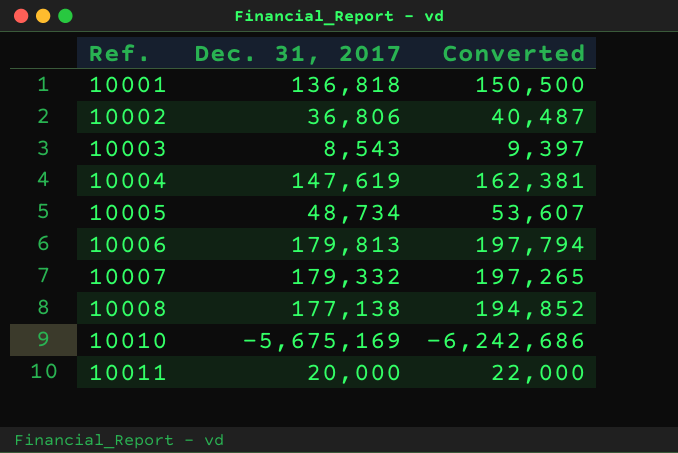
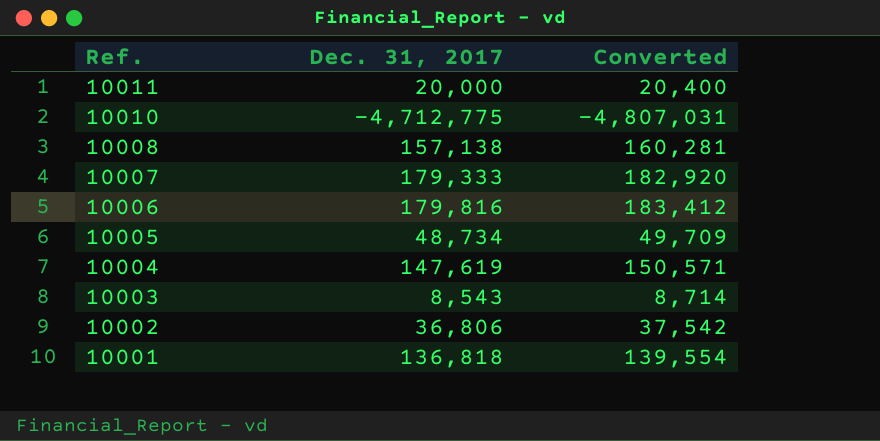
row order: Ref. ascending -> Ref. descending
column Converted | formula: [Dec. 31, 2017] * 1.1 -> [Dec. 31, 2017] * 1.02
10010 | Dec. 31, 2017: -5,675,169 -> -4,712,775
10008 | Dec. 31, 2017: 177,138 -> 157,138
10007 | Dec. 31, 2017: 179,332 -> 179,333
10006 | Dec. 31, 2017: 179,813 -> 179,816

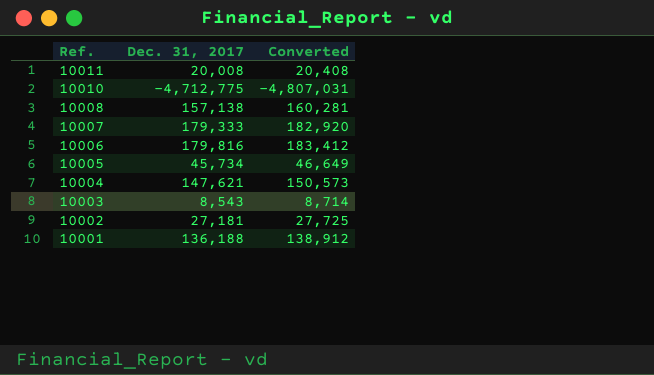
10011 | Dec. 31, 2017: 20,000 -> 20,008
10011 | Converted: 20,400 -> 20,408
10005 | Dec. 31, 2017: 48,734 -> 45,734
10005 | Converted: 49,709 -> 46,649
10004 | Dec. 31, 2017: 147,619 -> 147,621
10004 | Converted: 150,571 -> 150,573
10002 | Dec. 31, 2017: 36,806 -> 27,181
10002 | Converted: 37,542 -> 27,725
10001 | Dec. 31, 2017: 136,818 -> 136,188
10001 | Converted: 139,554 -> 138,912

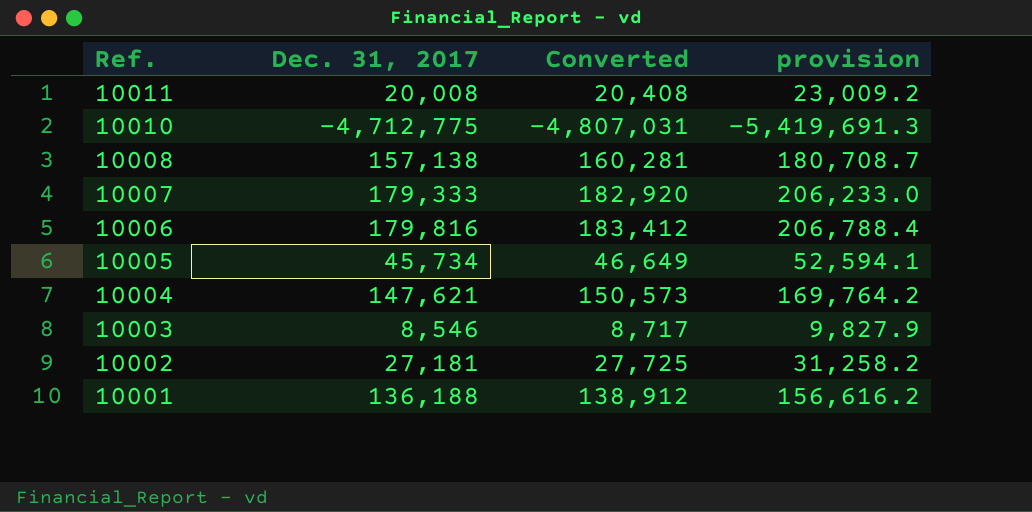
column provision | formula: none -> [Dec. 31, 2017] * 1.15
10003 | Dec. 31, 2017: 8,543 -> 8,546
10003 | Converted: 8,714 -> 8,717

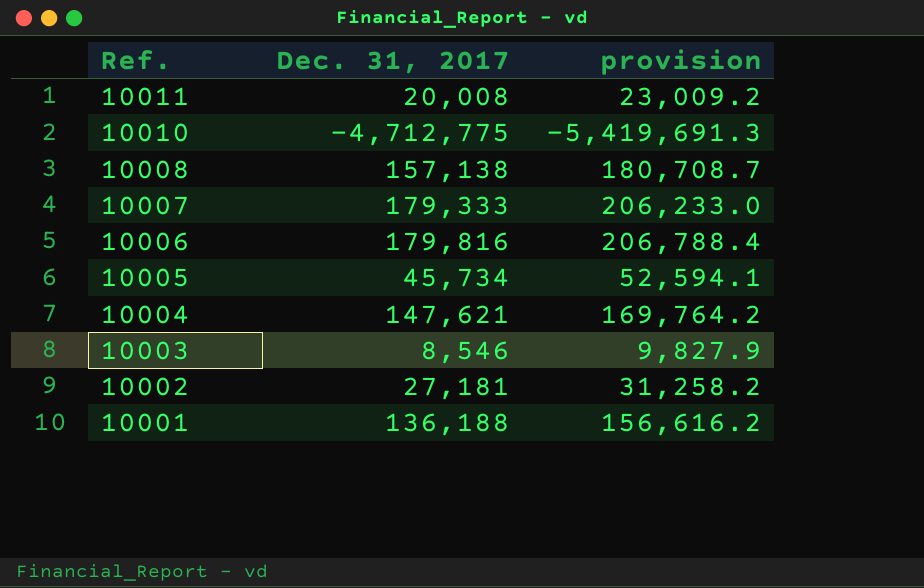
column Converted | formula: [Dec. 31, 2017] * 1.02 -> none

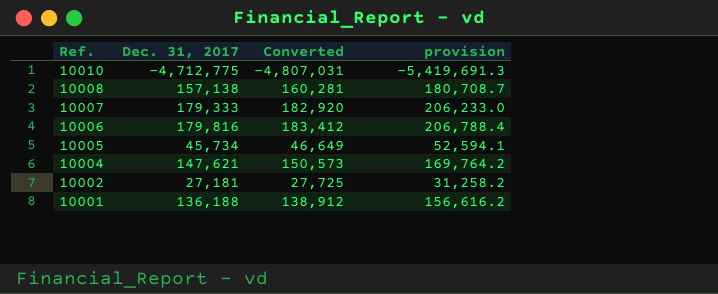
column Converted | formula: none -> [Dec. 31, 2017] * 1.02
row 10011: 20,008 | 23,009.2 -> none
row 10003: 8,546 | 9,827.9 -> none

